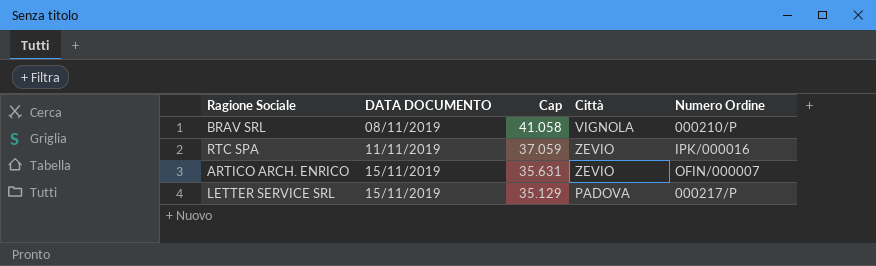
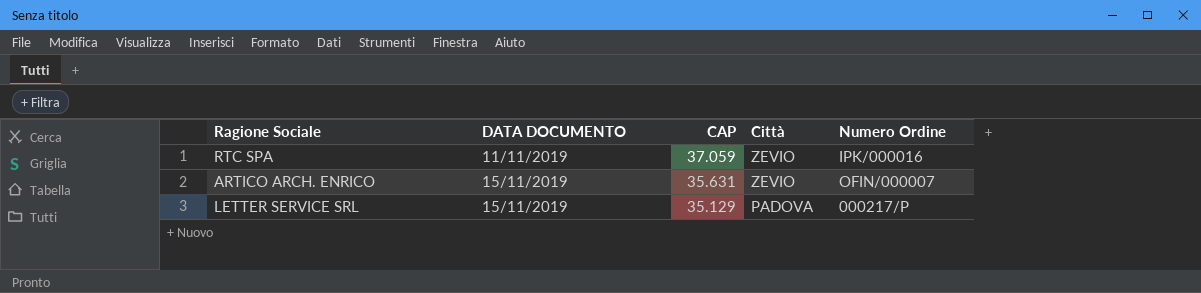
column name: Cap -> CAP
row BRAV SRL: 08/11/2019 | 41.058 | VIGNOLA | 000210/P -> none

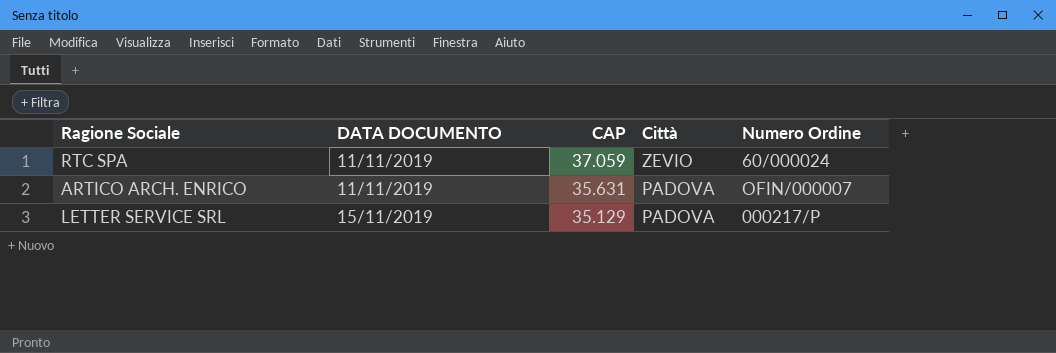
RTC SPA | Numero Ordine: IPK/000016 -> 60/000024
ARTICO ARCH. ENRICO | DATA DOCUMENTO: 15/11/2019 -> 11/11/2019
ARTICO ARCH. ENRICO | Città: ZEVIO -> PADOVA

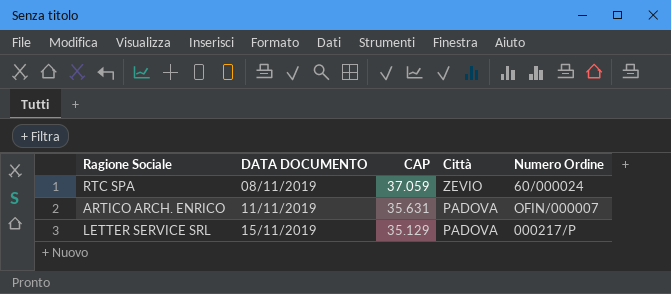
RTC SPA | DATA DOCUMENTO: 11/11/2019 -> 08/11/2019

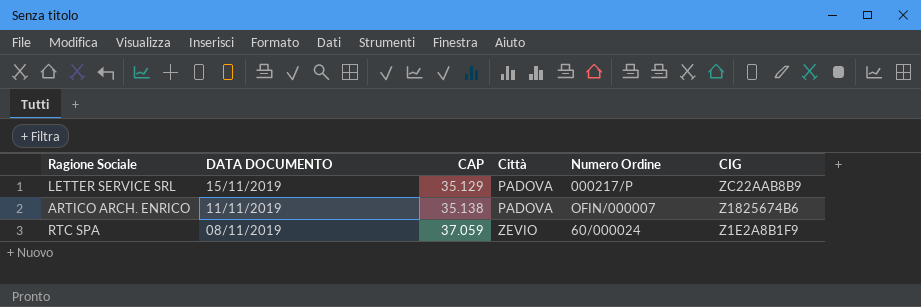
row order: DATA DOCUMENTO ascending -> DATA DOCUMENTO descending
column CIG | position: none -> 6
ARTICO ARCH. ENRICO | CAP: 35.631 -> 35.138

